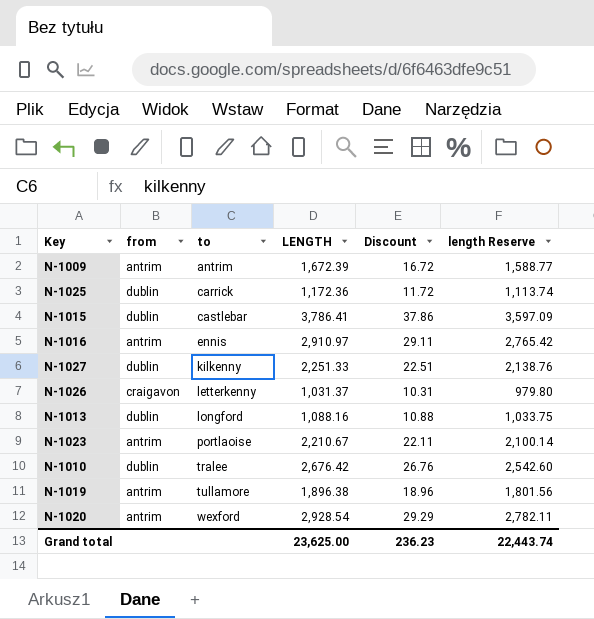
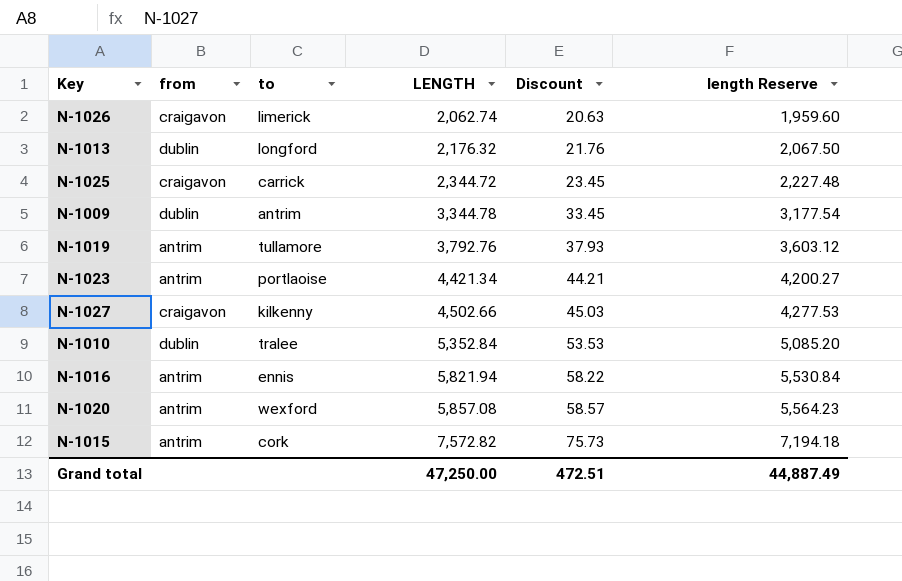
row order: to ascending -> LENGTH ascending
N-1026 | to: letterkenny -> limerick
N-1026 | LENGTH: 1,031.37 -> 2,062.74
N-1026 | Discount: 10.31 -> 20.63
N-1026 | length Reserve: 979.80 -> 1,959.60
N-1013 | LENGTH: 1,088.16 -> 2,176.32
N-1013 | Discount: 10.88 -> 21.76
N-1013 | length Reserve: 1,033.75 -> 2,067.50
N-1025 | from: dublin -> craigavon
N-1025 | LENGTH: 1,172.36 -> 2,344.72
N-1025 | Discount: 11.72 -> 23.45
N-1025 | length Reserve: 1,113.74 -> 2,227.48
N-1009 | from: antrim -> dublin
N-1009 | LENGTH: 1,672.39 -> 3,344.78
N-1009 | Discount: 16.72 -> 33.45
N-1009 | length Reserve: 1,588.77 -> 3,177.54
N-1019 | LENGTH: 1,896.38 -> 3,792.76
N-1019 | Discount: 18.96 -> 37.93
N-1019 | length Reserve: 1,801.56 -> 3,603.12
N-1023 | LENGTH: 2,210.67 -> 4,421.34
N-1023 | Discount: 22.11 -> 44.21
N-1023 | length Reserve: 2,100.14 -> 4,200.27
N-1027 | from: dublin -> craigavon
N-1027 | LENGTH: 2,251.33 -> 4,502.66
N-1027 | Discount: 22.51 -> 45.03
N-1027 | length Reserve: 2,138.76 -> 4,277.53
N-1010 | LENGTH: 2,676.42 -> 5,352.84
N-1010 | Discount: 26.76 -> 53.53
N-1010 | length Reserve: 2,542.60 -> 5,085.20
N-1016 | LENGTH: 2,910.97 -> 5,821.94
N-1016 | Discount: 29.11 -> 58.22
N-1016 | length Reserve: 2,765.42 -> 5,530.84
N-1020 | LENGTH: 2,928.54 -> 5,857.08
N-1020 | Discount: 29.29 -> 58.57
N-1020 | length Reserve: 2,782.11 -> 5,564.23
N-1015 | from: dublin -> antrim
N-1015 | to: castlebar -> cork
N-1015 | LENGTH: 3,786.41 -> 7,572.82
N-1015 | Discount: 37.86 -> 75.73
N-1015 | length Reserve: 3,597.09 -> 7,194.18
Grand total | LENGTH: 23,625.00 -> 47,250.00
Grand total | Discount: 236.23 -> 472.51
Grand total | length Reserve: 22,443.74 -> 44,887.49

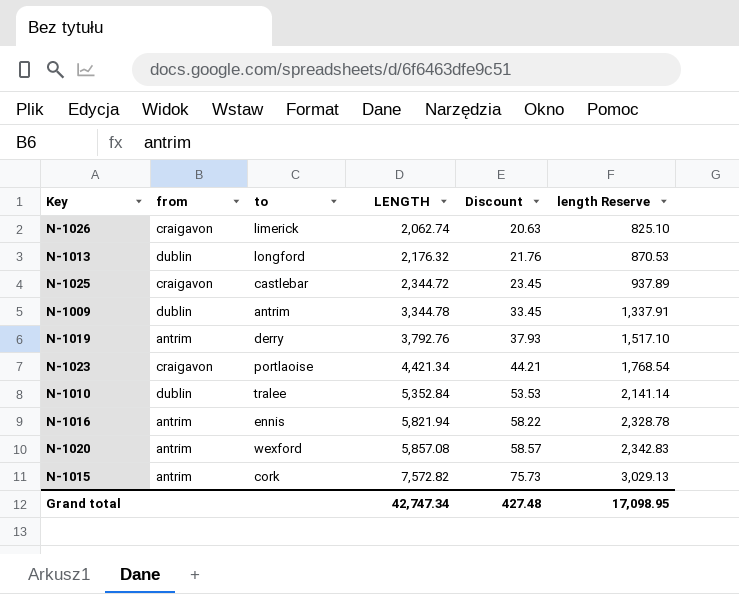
column length Reserve | formula: [LENGTH] * 0.95 -> [LENGTH] * 0.4
row N-1027: craigavon | kilkenny | 4,502.66 | 45.03 | 4,277.53 -> none
N-1025 | to: carrick -> castlebar
N-1019 | to: tullamore -> derry
N-1023 | from: antrim -> craigavon
Grand total | LENGTH: 47,250.00 -> 42,747.34
Grand total | Discount: 472.51 -> 427.48
Grand total | length Reserve: 44,887.49 -> 17,098.95

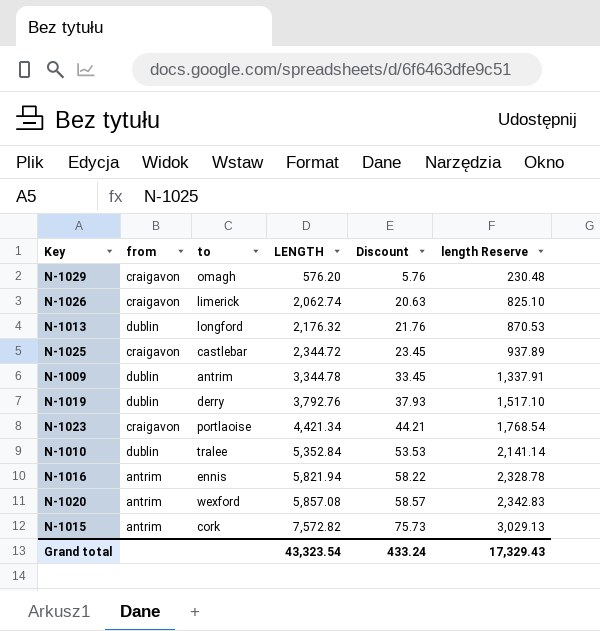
row N-1029: none -> craigavon | omagh | 576.20 | 5.76 | 230.48
N-1019 | from: antrim -> dublin
Grand total | LENGTH: 42,747.34 -> 43,323.54
Grand total | Discount: 427.48 -> 433.24
Grand total | length Reserve: 17,098.95 -> 17,329.43

